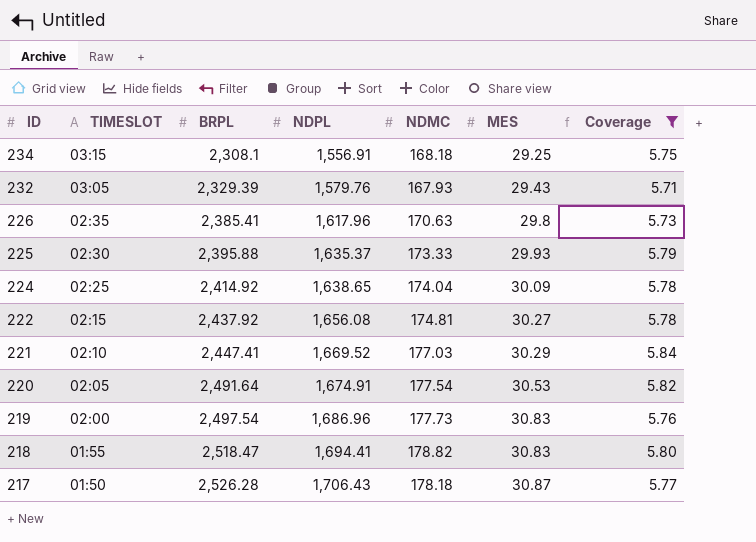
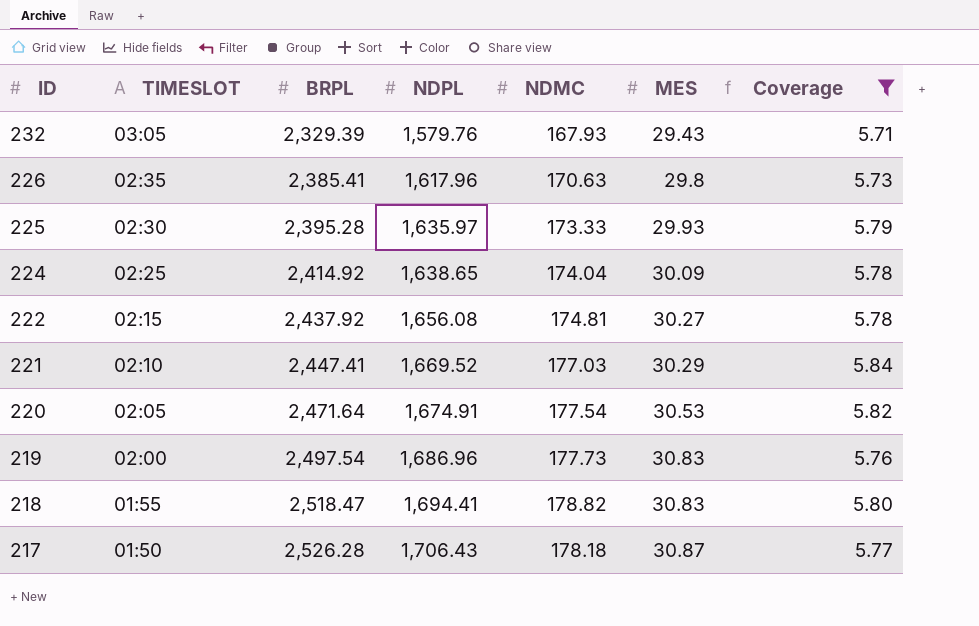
row 234: 03:15 | 2,308.1 | 1,556.91 | 168.18 | 29.25 | 5.75 -> none
225 | BRPL: 2,395.88 -> 2,395.28
225 | NDPL: 1,635.37 -> 1,635.97
220 | BRPL: 2,491.64 -> 2,471.64

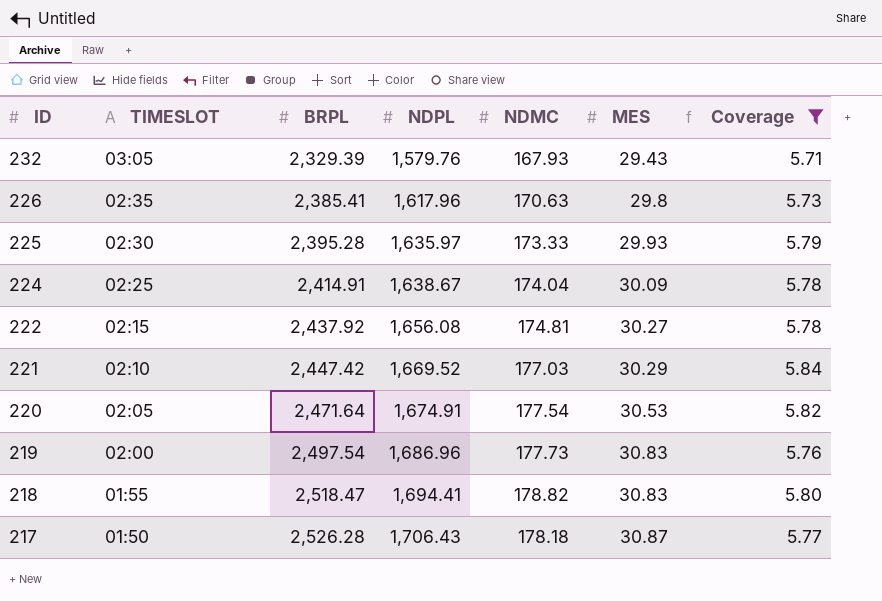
224 | BRPL: 2,414.92 -> 2,414.91
224 | NDPL: 1,638.65 -> 1,638.67
221 | BRPL: 2,447.41 -> 2,447.42

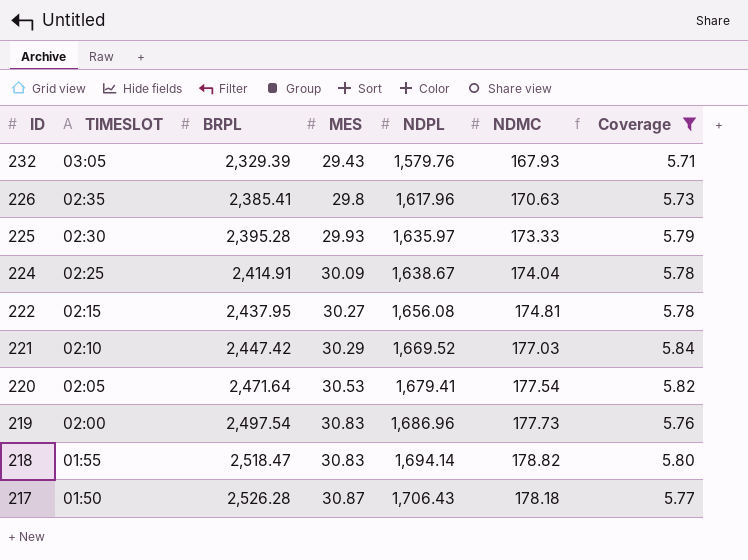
column MES | position: 6 -> 4
222 | BRPL: 2,437.92 -> 2,437.95
220 | NDPL: 1,674.91 -> 1,679.41
218 | NDPL: 1,694.41 -> 1,694.14

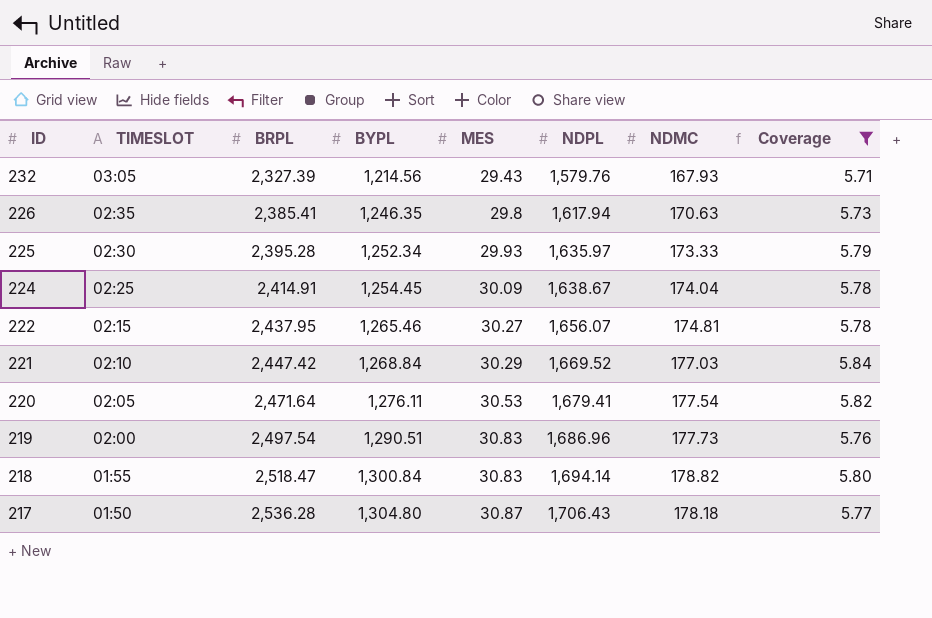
column BYPL | position: none -> 4
232 | BRPL: 2,329.39 -> 2,327.39
226 | NDPL: 1,617.96 -> 1,617.94
222 | NDPL: 1,656.08 -> 1,656.07
217 | BRPL: 2,526.28 -> 2,536.28

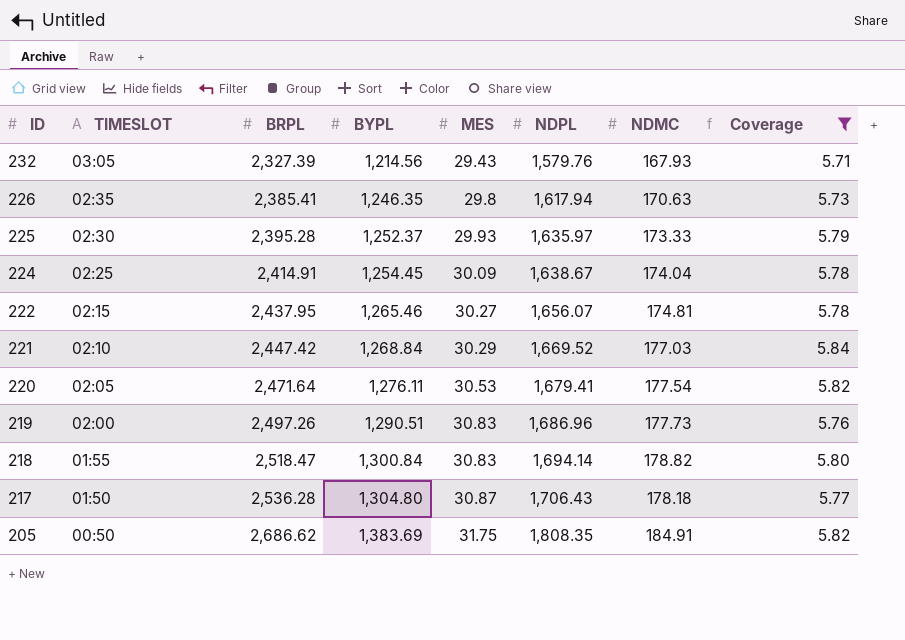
225 | BYPL: 1,252.34 -> 1,252.37
219 | BRPL: 2,497.54 -> 2,497.26
row 205: none -> 00:50 | 2,686.62 | 1,383.69 | 31.75 | 1,808.35 | 184.91 | 5.82

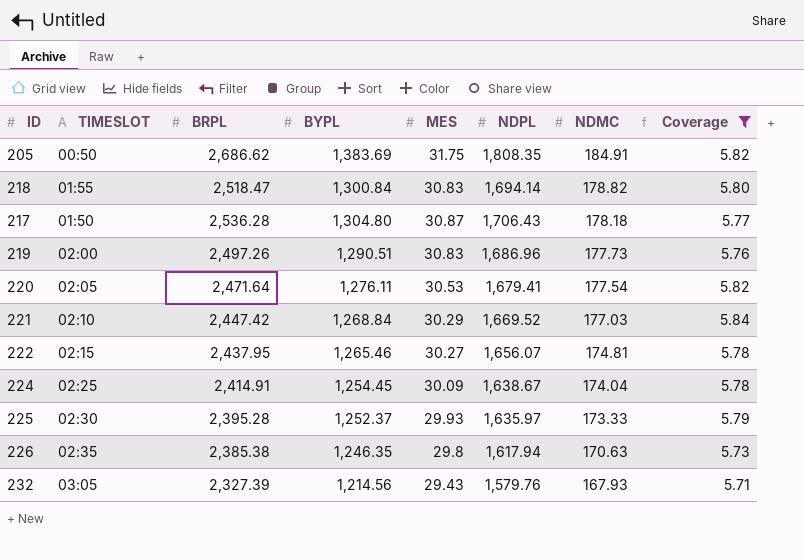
row order: ID descending -> NDMC descending
226 | BRPL: 2,385.41 -> 2,385.38

